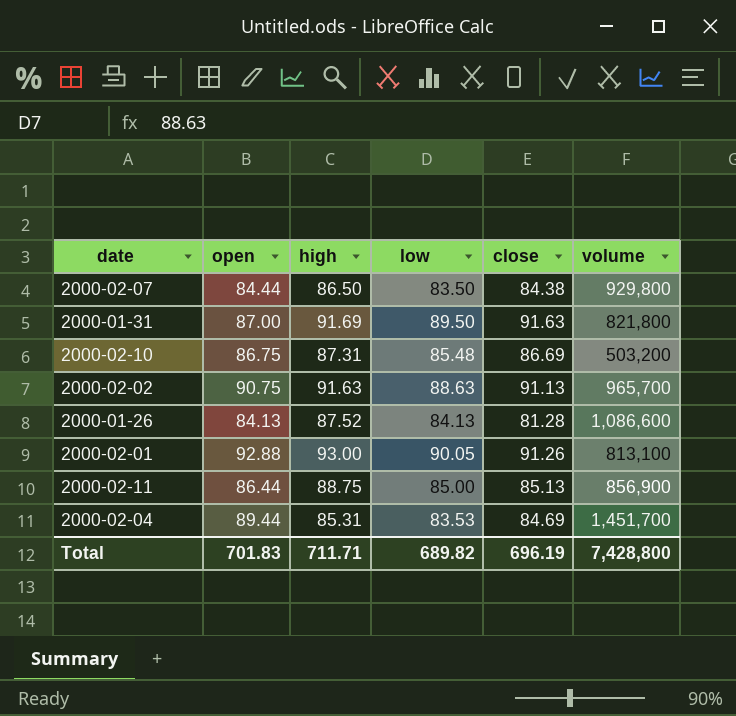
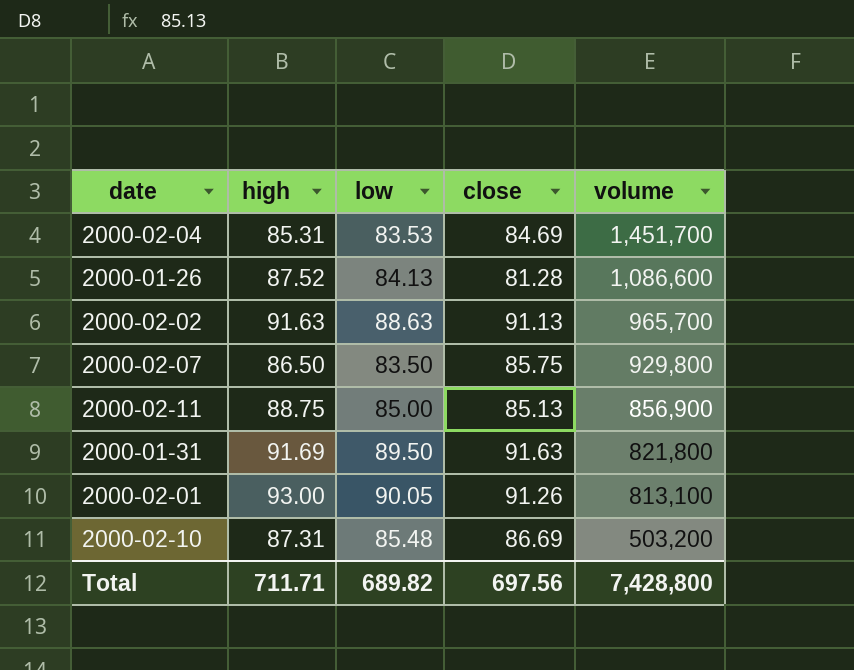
row order: none -> volume descending
column open | position: 2 -> none
2000-02-07 | close: 84.38 -> 85.75
Total | close: 696.19 -> 697.56

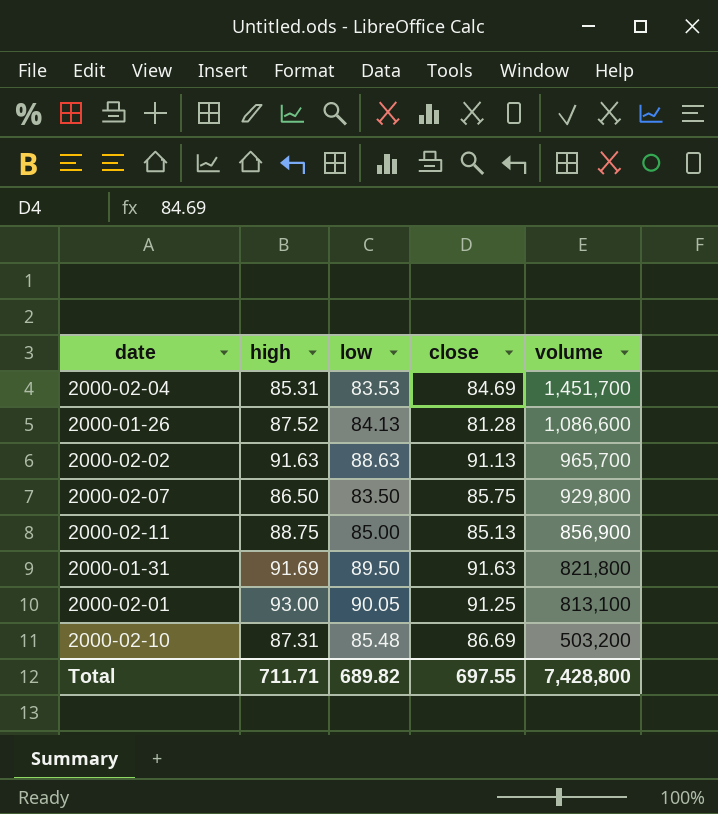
2000-02-01 | close: 91.26 -> 91.25
Total | close: 697.56 -> 697.55

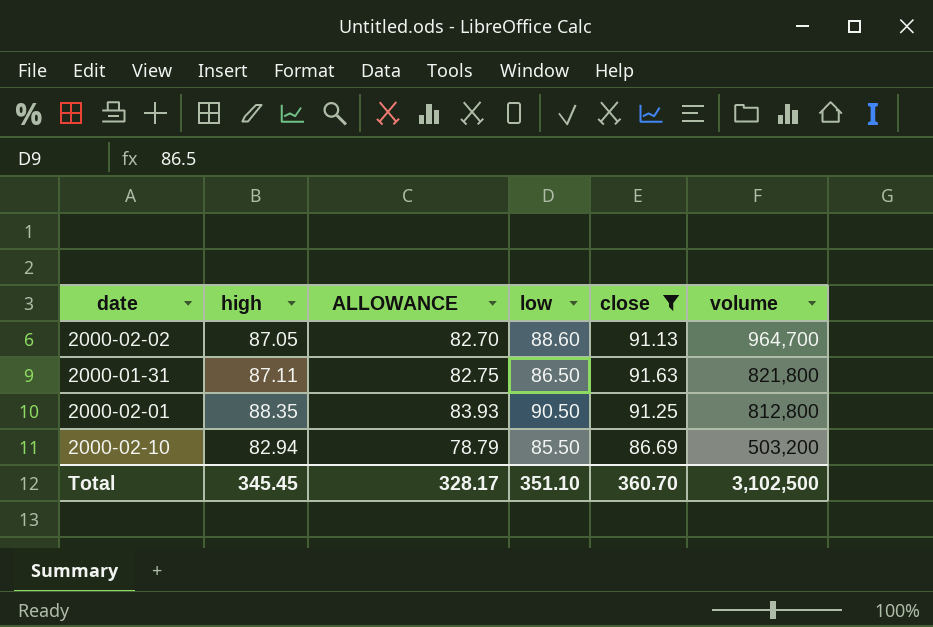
filter: none -> close >= 86.69
column ALLOWANCE | formula: none -> [high] * 0.95
2000-02-02 | high: 91.63 -> 87.05
2000-02-02 | low: 88.63 -> 88.60
2000-02-02 | volume: 965,700 -> 964,700
2000-01-31 | high: 91.69 -> 87.11
2000-01-31 | low: 89.50 -> 86.50
2000-02-01 | high: 93.00 -> 88.35
2000-02-01 | low: 90.05 -> 90.50
2000-02-01 | volume: 813,100 -> 812,800
2000-02-10 | high: 87.31 -> 82.94
2000-02-10 | low: 85.48 -> 85.50
Total | high: 711.71 -> 345.45
Total | low: 689.82 -> 351.10
Total | close: 697.55 -> 360.70
Total | volume: 7,428,800 -> 3,102,500

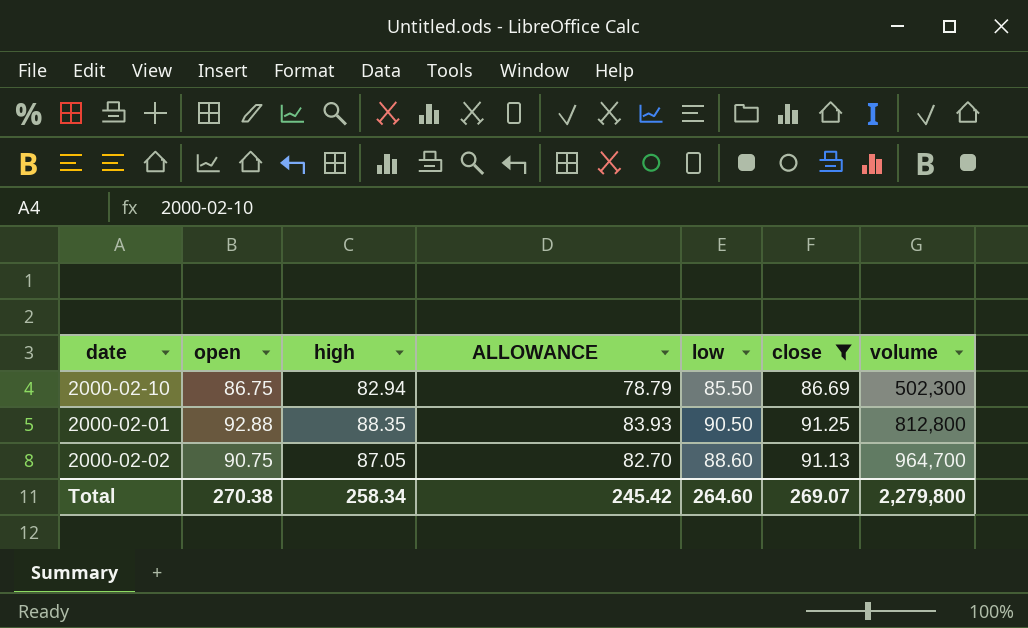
row order: volume descending -> volume ascending
column open | position: none -> 2
row 2000-01-31: 87.11 | 82.75 | 86.50 | 91.63 | 821,800 -> none
2000-02-10 | volume: 503,200 -> 502,300
Total | high: 345.45 -> 258.34
Total | ALLOWANCE: 328.17 -> 245.42
Total | low: 351.10 -> 264.60
Total | close: 360.70 -> 269.07
Total | volume: 3,102,500 -> 2,279,800

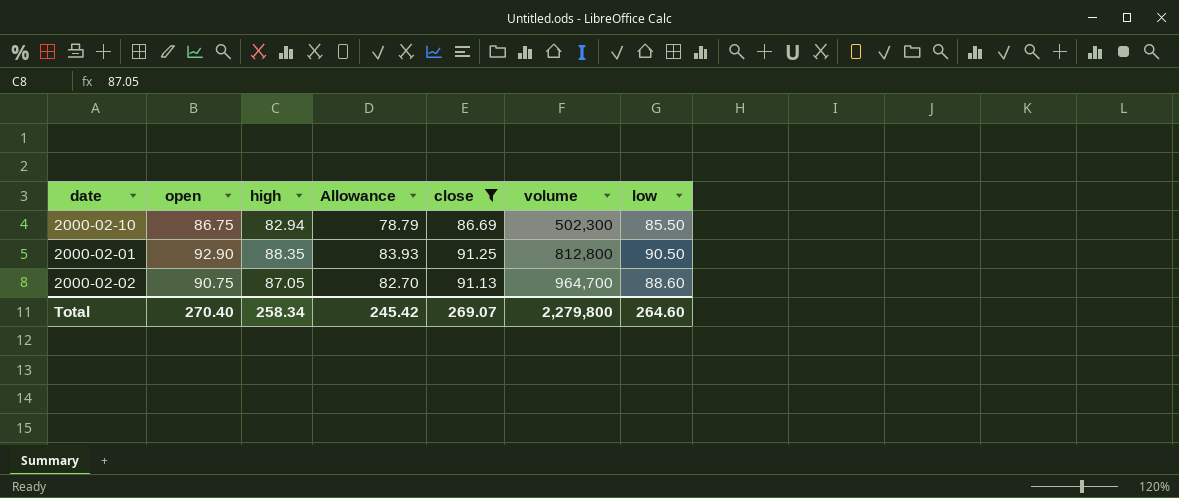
column name: ALLOWANCE -> Allowance
column low | position: 5 -> 7
2000-02-01 | open: 92.88 -> 92.90
Total | open: 270.38 -> 270.40

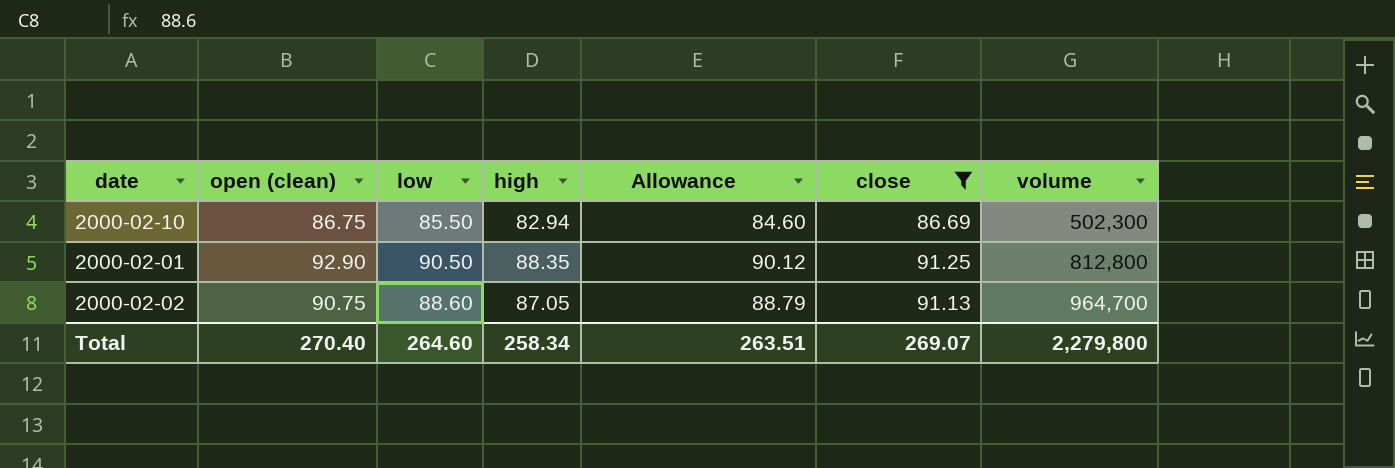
column name: open -> open (clean)
column low | position: 7 -> 3
column Allowance | formula: [high] * 0.95 -> [high] * 1.02
Total | Allowance: 245.42 -> 263.51

